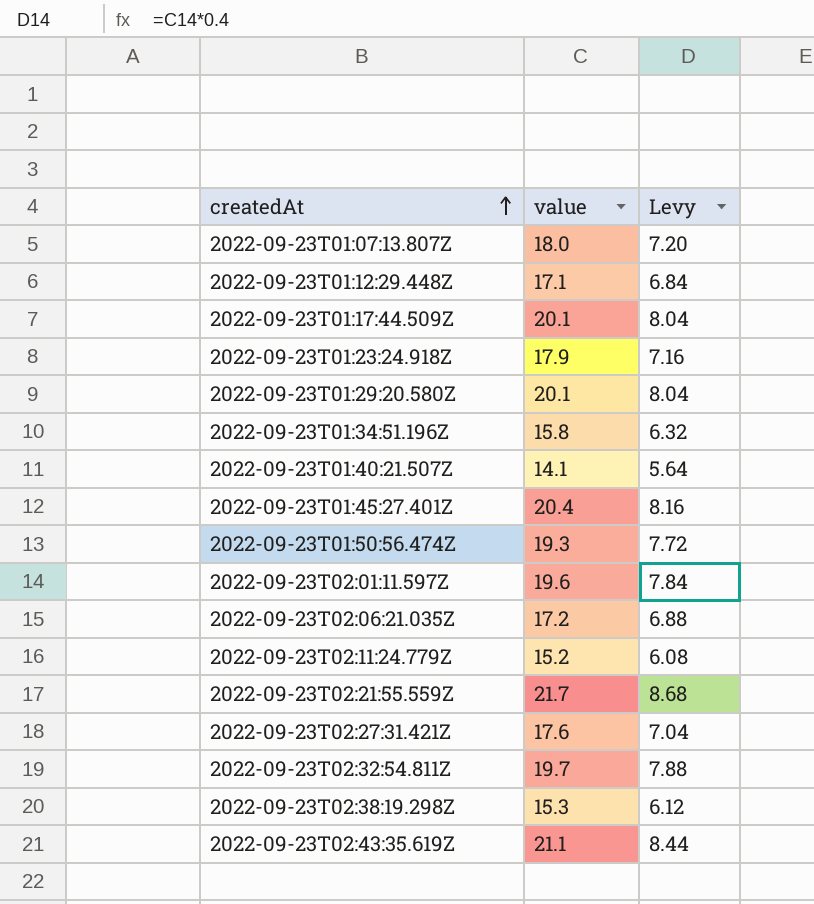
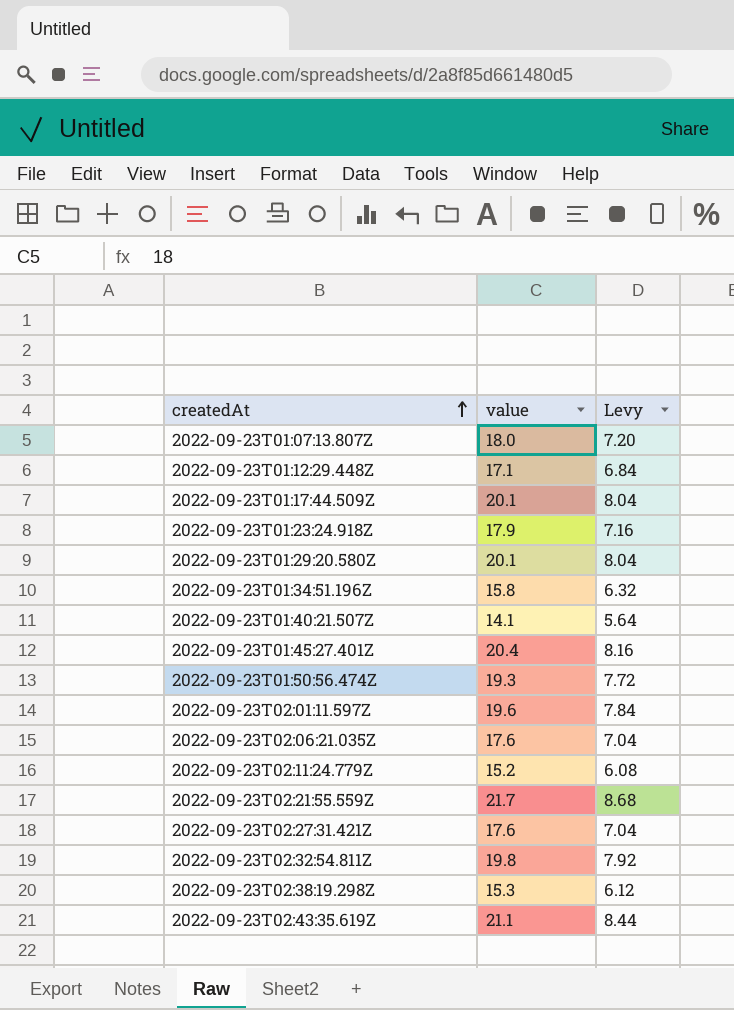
2022-09-23T02:06:21.035Z | value: 17.2 -> 17.6
2022-09-23T02:06:21.035Z | Levy: 6.88 -> 7.04
2022-09-23T02:32:54.811Z | value: 19.7 -> 19.8
2022-09-23T02:32:54.811Z | Levy: 7.88 -> 7.92

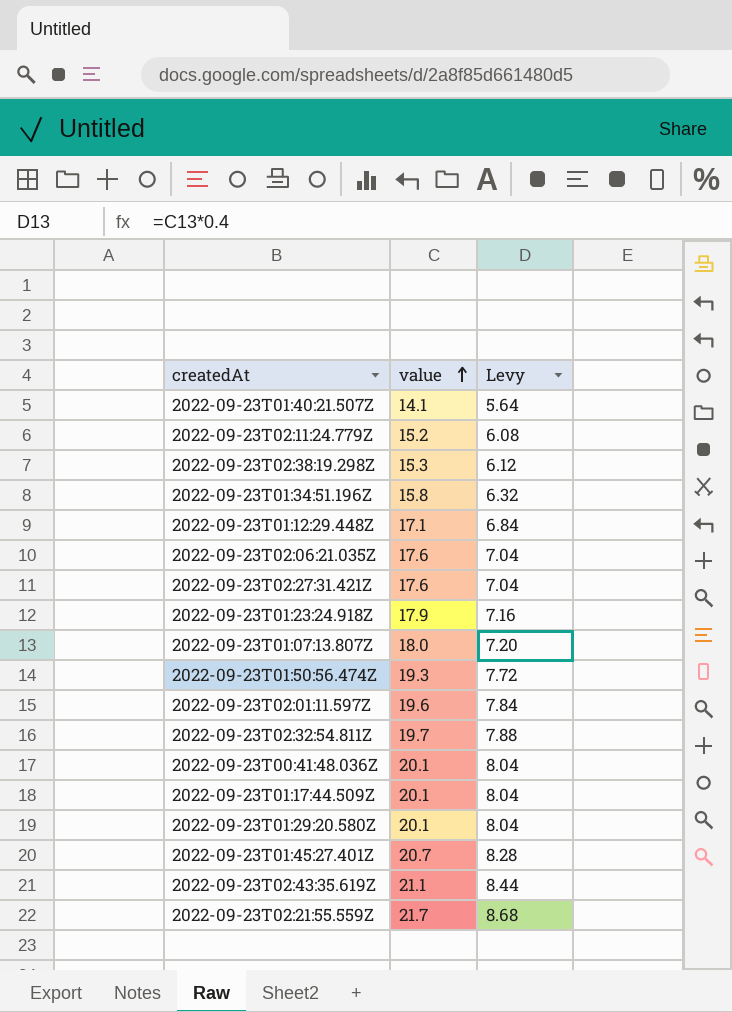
row order: createdAt ascending -> value ascending
2022-09-23T02:32:54.811Z | value: 19.8 -> 19.7
2022-09-23T02:32:54.811Z | Levy: 7.92 -> 7.88
row 2022-09-23T00:41:48.036Z: none -> 20.1 | 8.04
2022-09-23T01:45:27.401Z | value: 20.4 -> 20.7
2022-09-23T01:45:27.401Z | Levy: 8.16 -> 8.28

